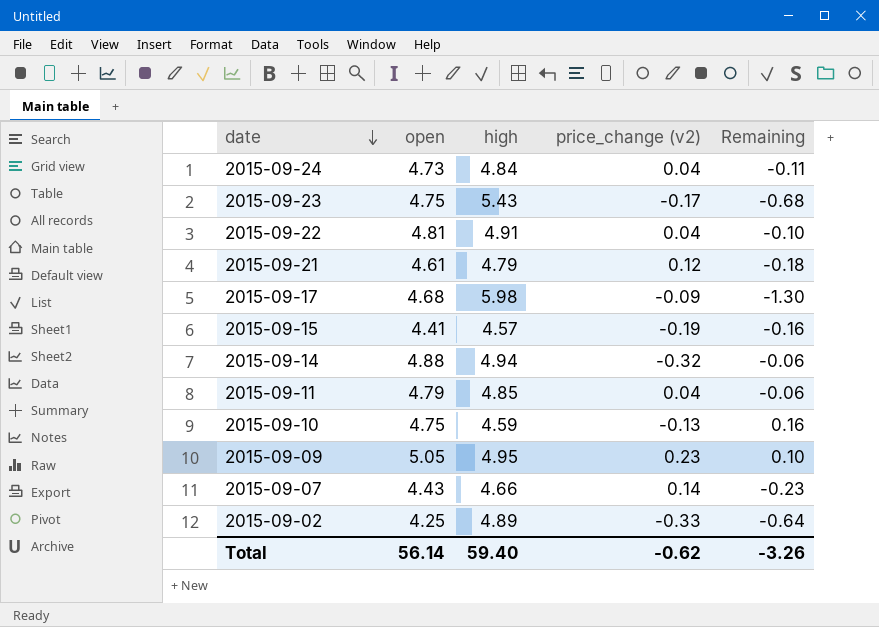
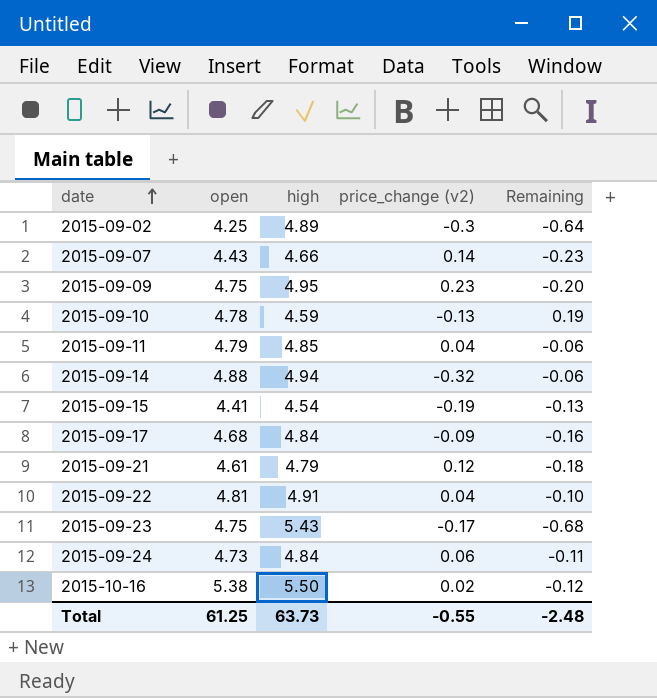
row order: date descending -> date ascending
2015-09-02 | price_change (v2): -0.33 -> -0.3
2015-09-09 | open: 5.05 -> 4.75
2015-09-09 | Remaining: 0.10 -> -0.20
2015-09-10 | open: 4.75 -> 4.78
2015-09-10 | Remaining: 0.16 -> 0.19
2015-09-15 | high: 4.57 -> 4.54
2015-09-15 | Remaining: -0.16 -> -0.13
2015-09-17 | high: 5.98 -> 4.84
2015-09-17 | Remaining: -1.30 -> -0.16
2015-09-24 | price_change (v2): 0.04 -> 0.06
row 2015-10-16: none -> 5.38 | 5.50 | 0.02 | -0.12
Total | open: 56.14 -> 61.25
Total | high: 59.40 -> 63.73
Total | price_change (v2): -0.62 -> -0.55
Total | Remaining: -3.26 -> -2.48

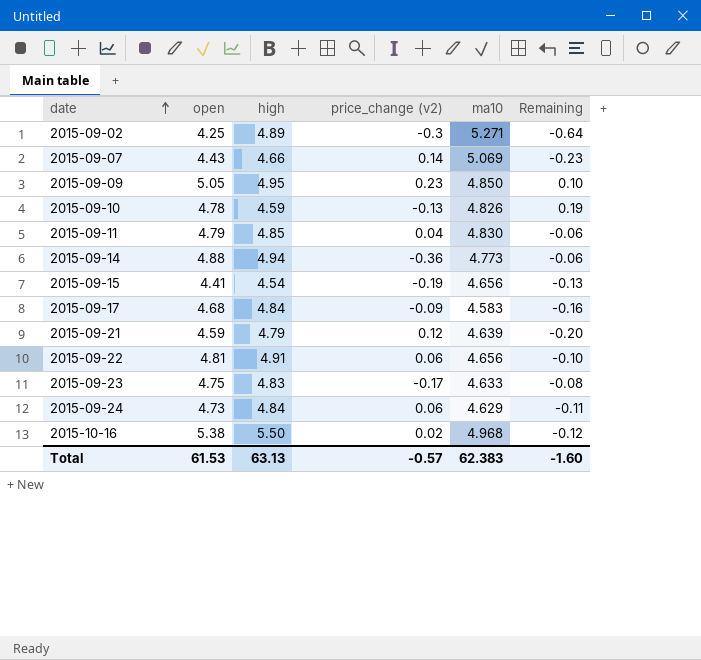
column ma10 | position: none -> 5
2015-09-09 | open: 4.75 -> 5.05
2015-09-09 | Remaining: -0.20 -> 0.10
2015-09-14 | price_change (v2): -0.32 -> -0.36
2015-09-21 | open: 4.61 -> 4.59
2015-09-21 | Remaining: -0.18 -> -0.20
2015-09-22 | price_change (v2): 0.04 -> 0.06
2015-09-23 | high: 5.43 -> 4.83
2015-09-23 | Remaining: -0.68 -> -0.08
Total | open: 61.25 -> 61.53
Total | high: 63.73 -> 63.13
Total | price_change (v2): -0.55 -> -0.57
Total | Remaining: -2.48 -> -1.60

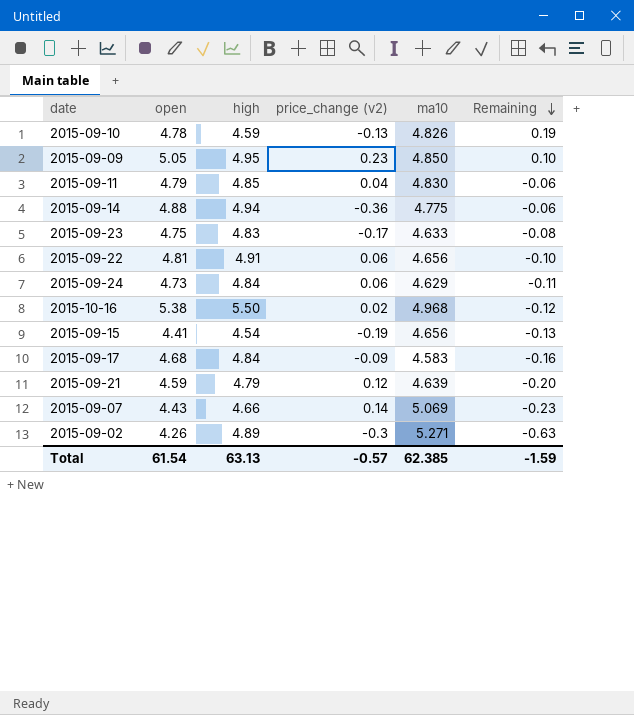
row order: date ascending -> Remaining descending
2015-09-14 | ma10: 4.773 -> 4.775
2015-09-02 | open: 4.25 -> 4.26
2015-09-02 | Remaining: -0.64 -> -0.63
Total | open: 61.53 -> 61.54
Total | ma10: 62.383 -> 62.385
Total | Remaining: -1.60 -> -1.59

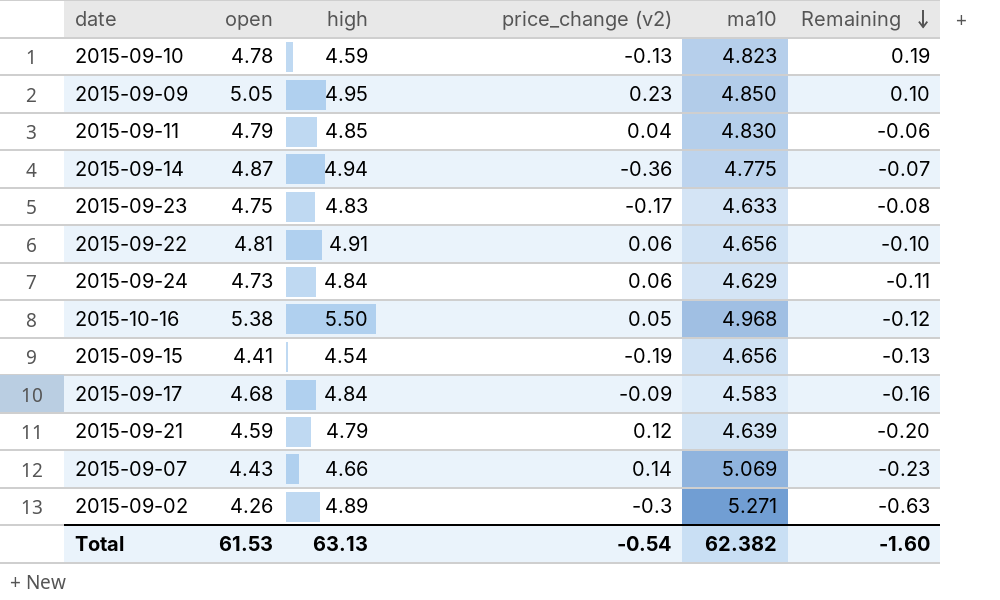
2015-09-10 | ma10: 4.826 -> 4.823
2015-09-14 | open: 4.88 -> 4.87
2015-09-14 | Remaining: -0.06 -> -0.07
2015-10-16 | price_change (v2): 0.02 -> 0.05
Total | open: 61.54 -> 61.53
Total | price_change (v2): -0.57 -> -0.54
Total | ma10: 62.385 -> 62.382
Total | Remaining: -1.59 -> -1.60

